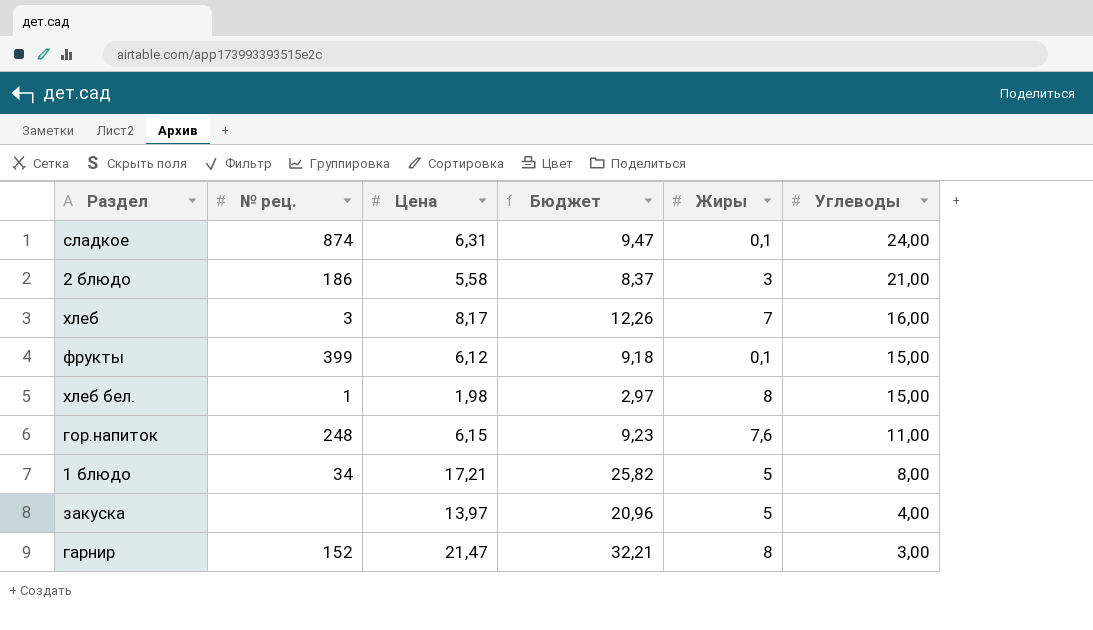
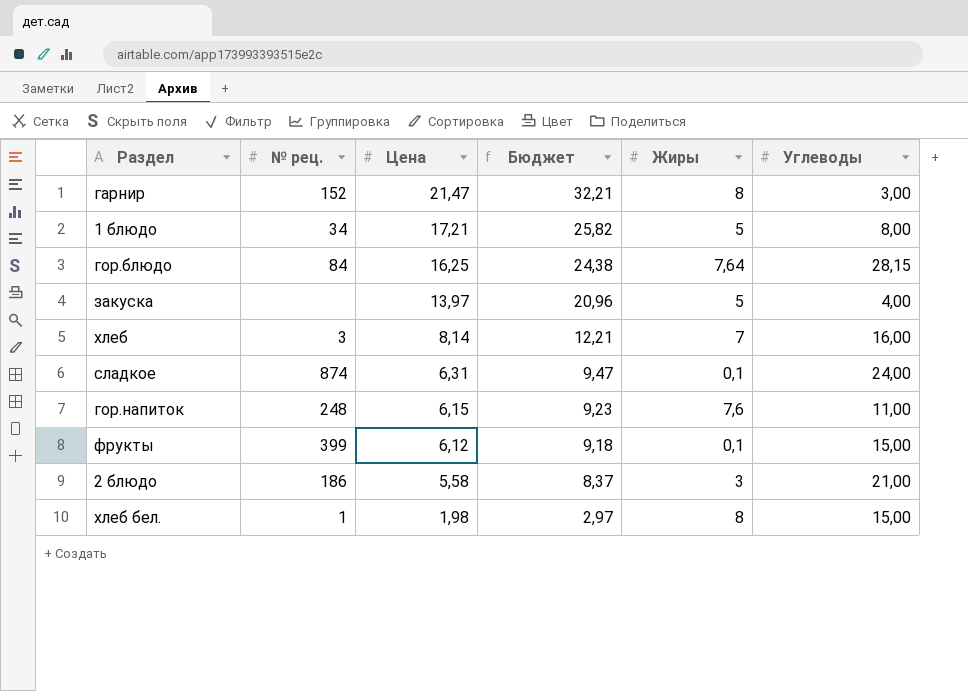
row order: Углеводы descending -> Цена descending
row гор.блюдо: none -> 84 | 16,25 | 24,38 | 7,64 | 28,15
хлеб | Цена: 8,17 -> 8,14
хлеб | Бюджет: 12,26 -> 12,21

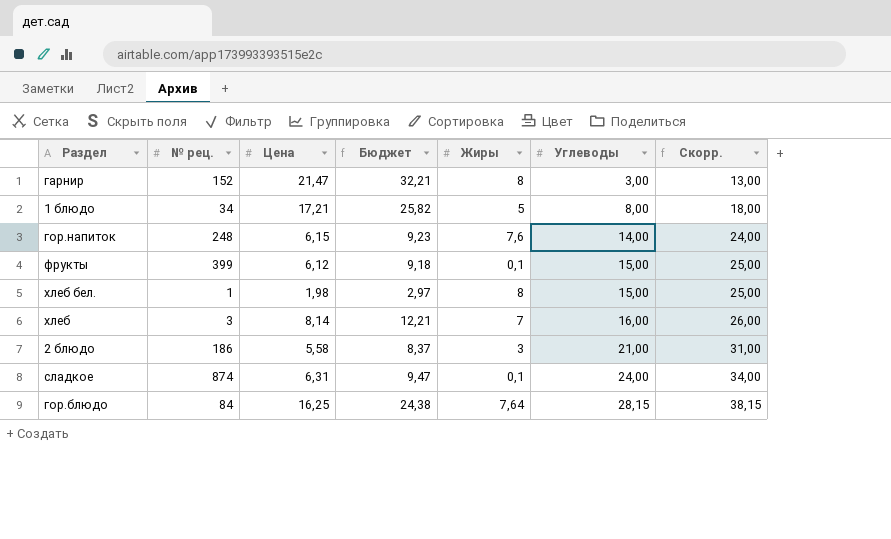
row order: Цена descending -> Углеводы ascending
column Скорр. | formula: none -> [Углеводы] + 10
row закуска: none | 13,97 | 20,96 | 5 | 4,00 -> none
гор.напиток | Углеводы: 11,00 -> 14,00

